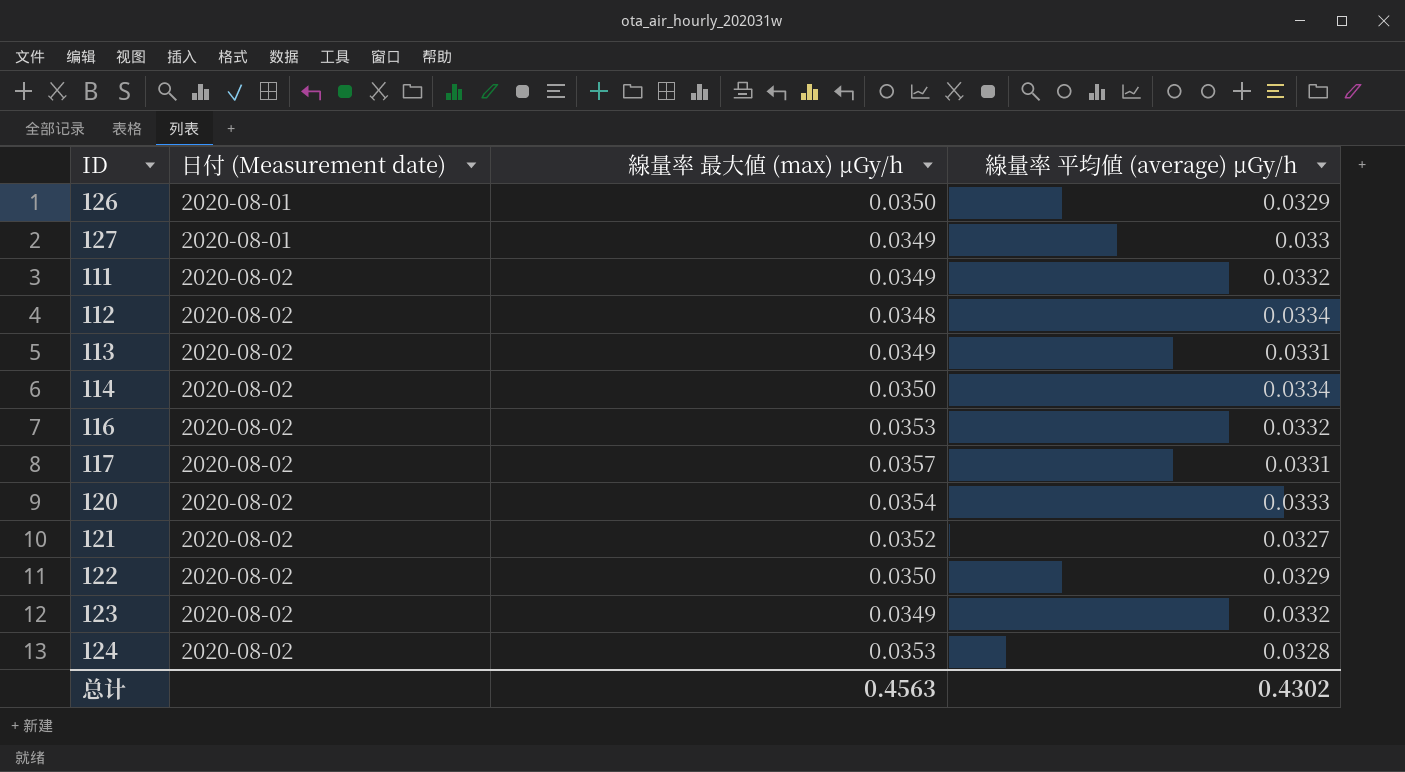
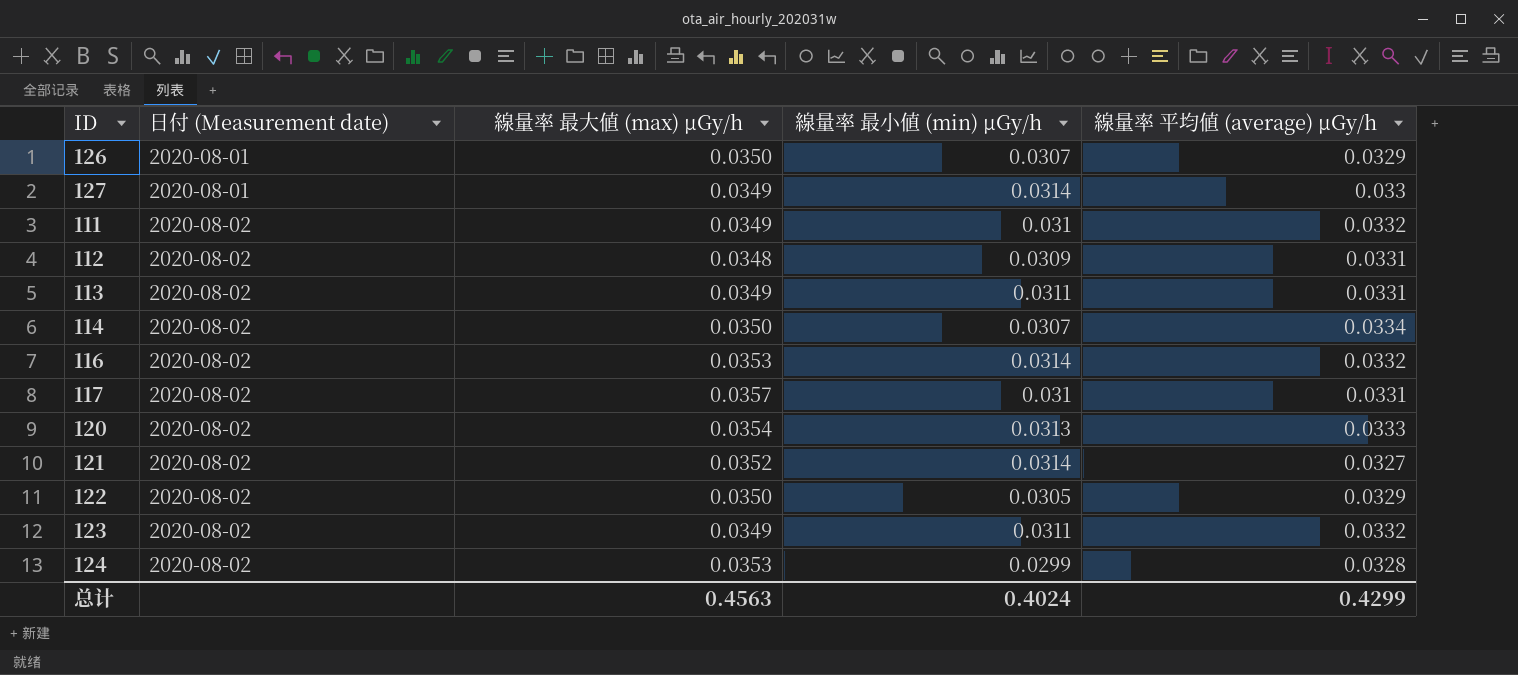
column 線量率 最小値 (min) μGy/h | position: none -> 4
112 | 線量率 平均値 (average) μGy/h: 0.0334 -> 0.0331
总计 | 線量率 平均値 (average) μGy/h: 0.4302 -> 0.4299

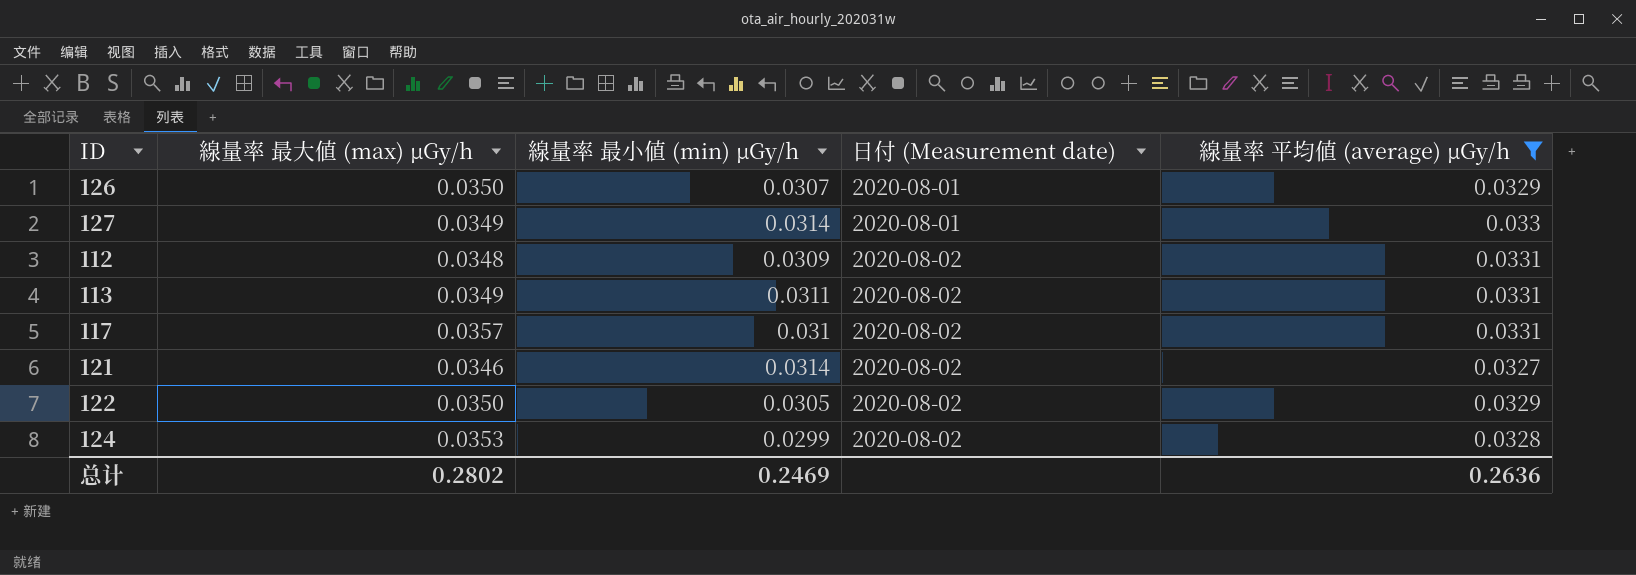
filter: none -> 線量率 平均値 (average) μGy/h <= 0.0331
column 日付 (Measurement date) | position: 2 -> 4
121 | 線量率 最大値 (max) μGy/h: 0.0352 -> 0.0346
总计 | 線量率 最大値 (max) μGy/h: 0.4563 -> 0.2802
总计 | 線量率 最小値 (min) μGy/h: 0.4024 -> 0.2469
总计 | 線量率 平均値 (average) μGy/h: 0.4299 -> 0.2636

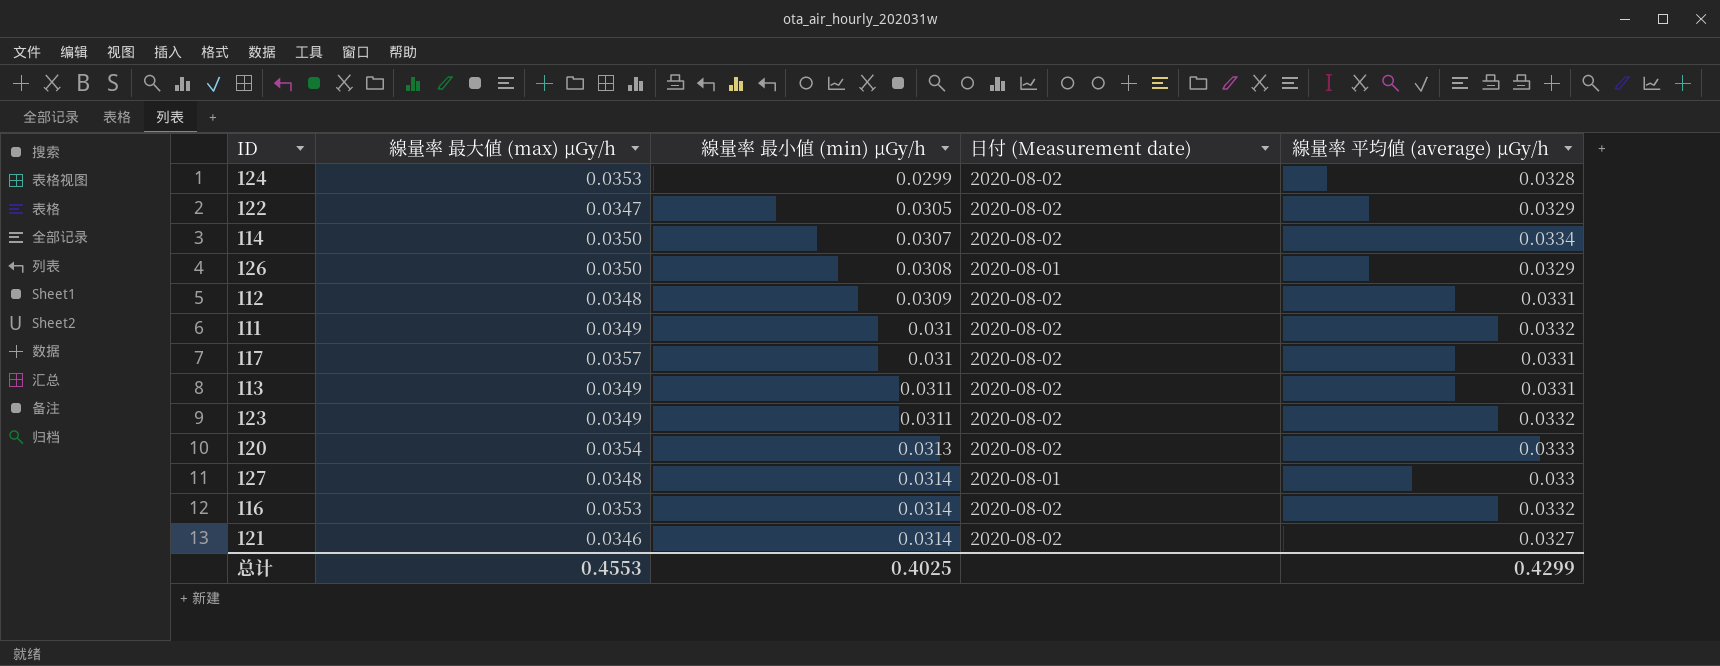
filter: 線量率 平均値 (average) μGy/h <= 0.0331 -> none
row order: 日付 (Measurement date) ascending -> 線量率 最小値 (min) μGy/h ascending
122 | 線量率 最大値 (max) μGy/h: 0.0350 -> 0.0347
126 | 線量率 最小値 (min) μGy/h: 0.0307 -> 0.0308
127 | 線量率 最大値 (max) μGy/h: 0.0349 -> 0.0348
总计 | 線量率 最大値 (max) μGy/h: 0.2802 -> 0.4553
总计 | 線量率 最小値 (min) μGy/h: 0.2469 -> 0.4025
总计 | 線量率 平均値 (average) μGy/h: 0.2636 -> 0.4299

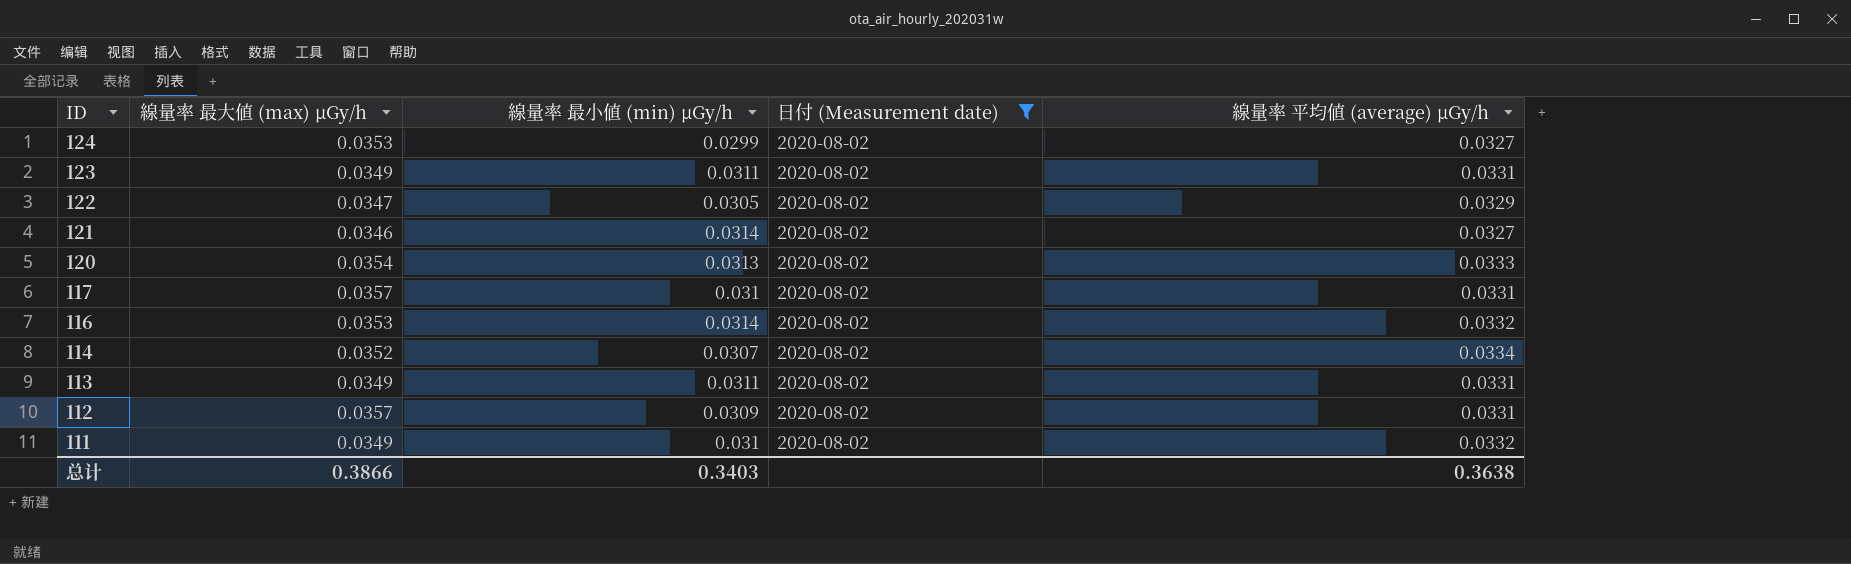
filter: none -> 日付 (Measurement date) = 2020-08-02
row order: 線量率 最小値 (min) μGy/h ascending -> ID descending
124 | 線量率 平均値 (average) μGy/h: 0.0328 -> 0.0327
123 | 線量率 平均値 (average) μGy/h: 0.0332 -> 0.0331
114 | 線量率 最大値 (max) μGy/h: 0.0350 -> 0.0352
112 | 線量率 最大値 (max) μGy/h: 0.0348 -> 0.0357
总计 | 線量率 最大値 (max) μGy/h: 0.4553 -> 0.3866
总计 | 線量率 最小値 (min) μGy/h: 0.4025 -> 0.3403
总计 | 線量率 平均値 (average) μGy/h: 0.4299 -> 0.3638

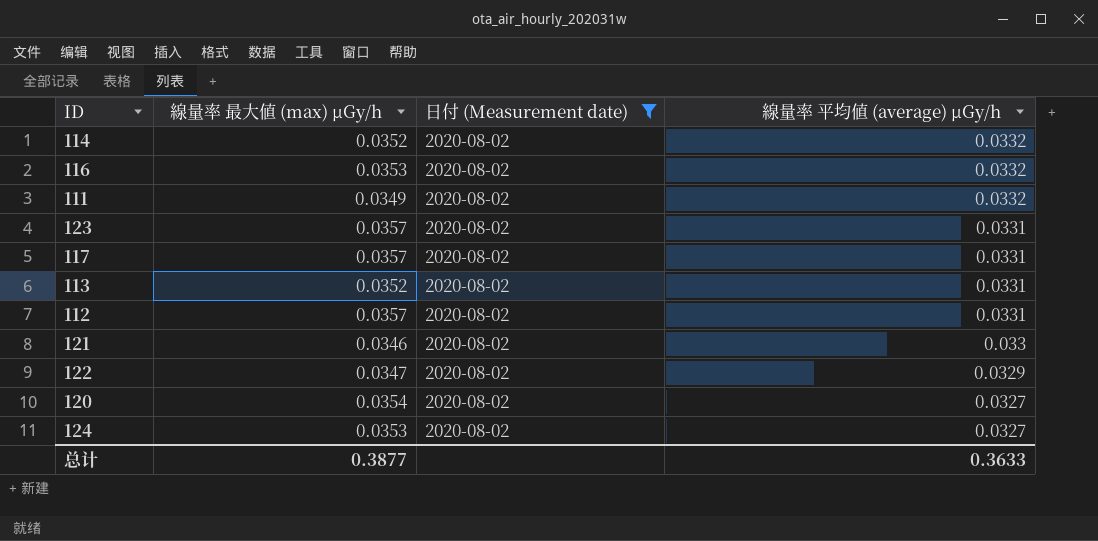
row order: ID descending -> 線量率 平均値 (average) μGy/h descending
column 線量率 最小値 (min) μGy/h | position: 3 -> none
114 | 線量率 平均値 (average) μGy/h: 0.0334 -> 0.0332
123 | 線量率 最大値 (max) μGy/h: 0.0349 -> 0.0357
113 | 線量率 最大値 (max) μGy/h: 0.0349 -> 0.0352
121 | 線量率 平均値 (average) μGy/h: 0.0327 -> 0.033
120 | 線量率 平均値 (average) μGy/h: 0.0333 -> 0.0327
总计 | 線量率 最大値 (max) μGy/h: 0.3866 -> 0.3877
总计 | 線量率 平均値 (average) μGy/h: 0.3638 -> 0.3633

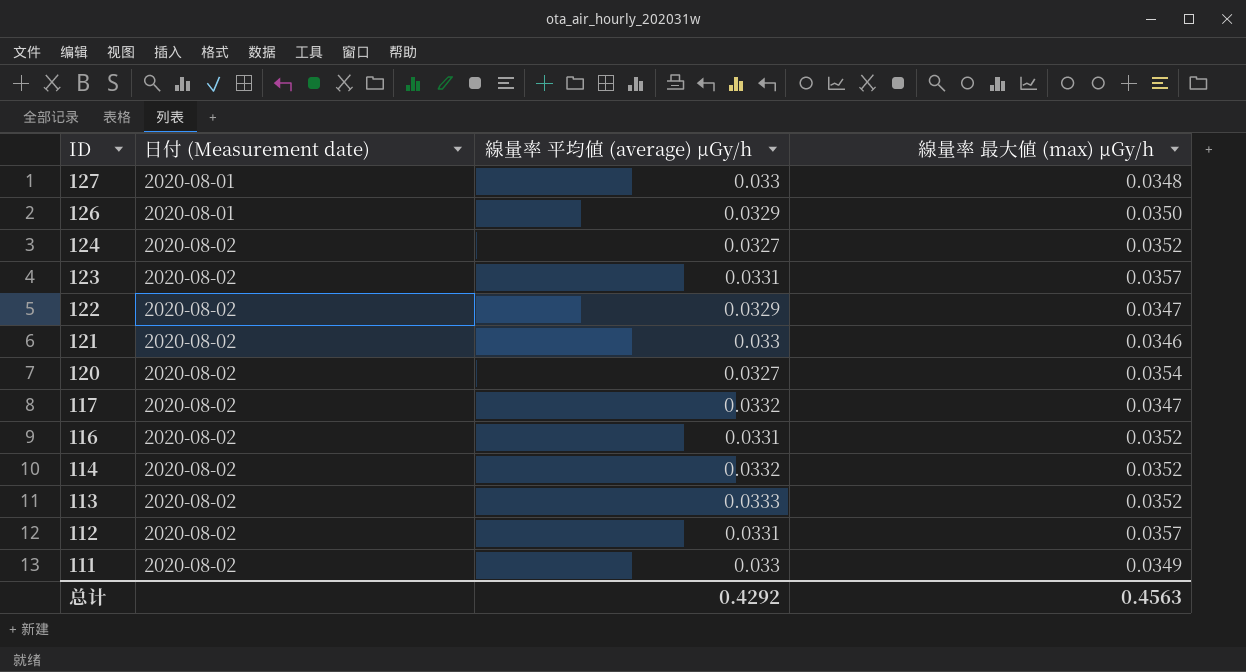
filter: 日付 (Measurement date) = 2020-08-02 -> none
row order: 線量率 平均値 (average) μGy/h descending -> ID descending
column 線量率 最大値 (max) μGy/h | position: 2 -> 4
124 | 線量率 最大値 (max) μGy/h: 0.0353 -> 0.0352
117 | 線量率 平均値 (average) μGy/h: 0.0331 -> 0.0332
117 | 線量率 最大値 (max) μGy/h: 0.0357 -> 0.0347
116 | 線量率 平均値 (average) μGy/h: 0.0332 -> 0.0331
116 | 線量率 最大値 (max) μGy/h: 0.0353 -> 0.0352
113 | 線量率 平均値 (average) μGy/h: 0.0331 -> 0.0333
111 | 線量率 平均値 (average) μGy/h: 0.0332 -> 0.033
总计 | 線量率 平均値 (average) μGy/h: 0.3633 -> 0.4292
总计 | 線量率 最大値 (max) μGy/h: 0.3877 -> 0.4563

